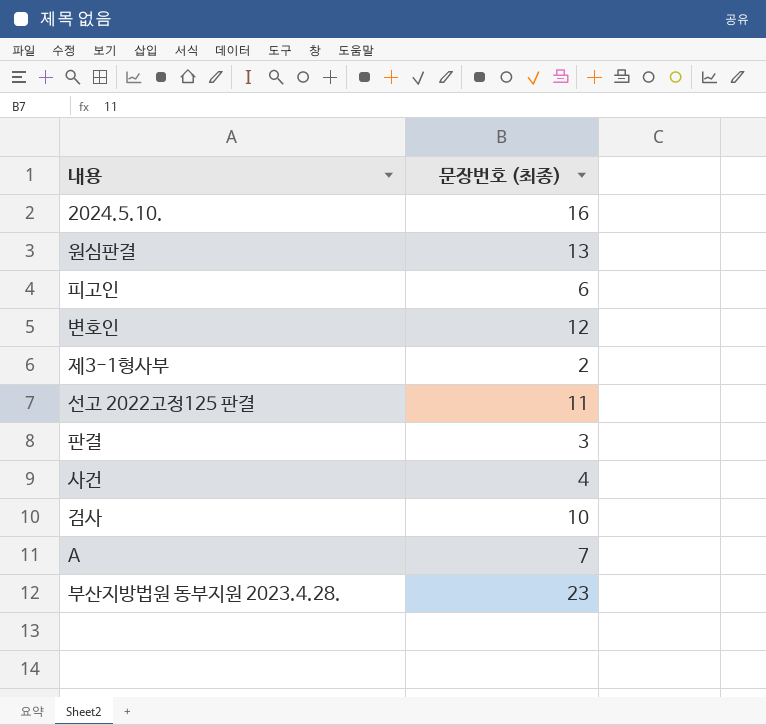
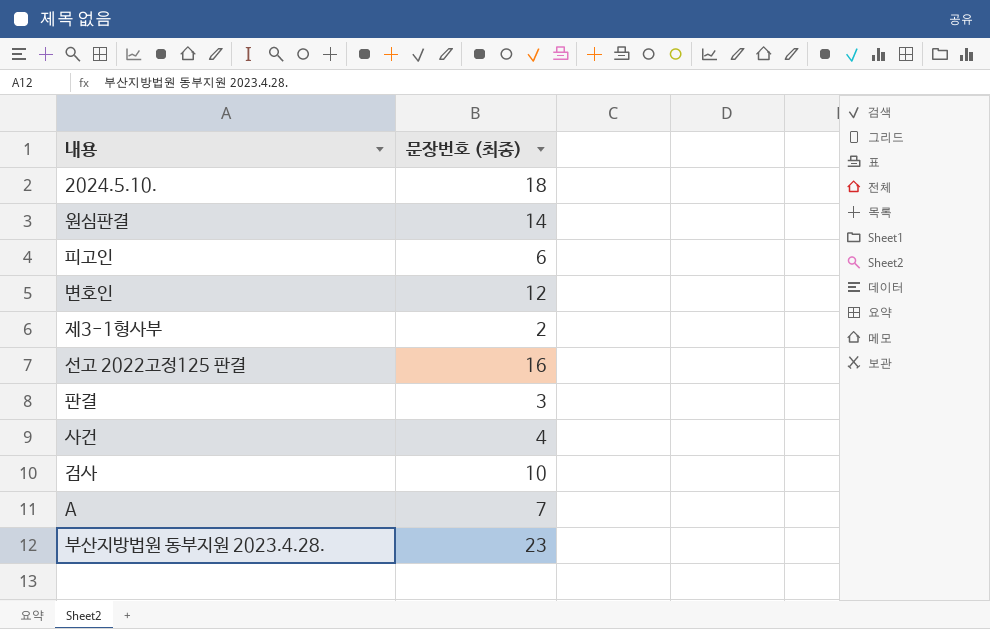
2024.5.10. | 문장번호 (최종): 16 -> 18
원심판결 | 문장번호 (최종): 13 -> 14
선고 2022고정125 판결 | 문장번호 (최종): 11 -> 16

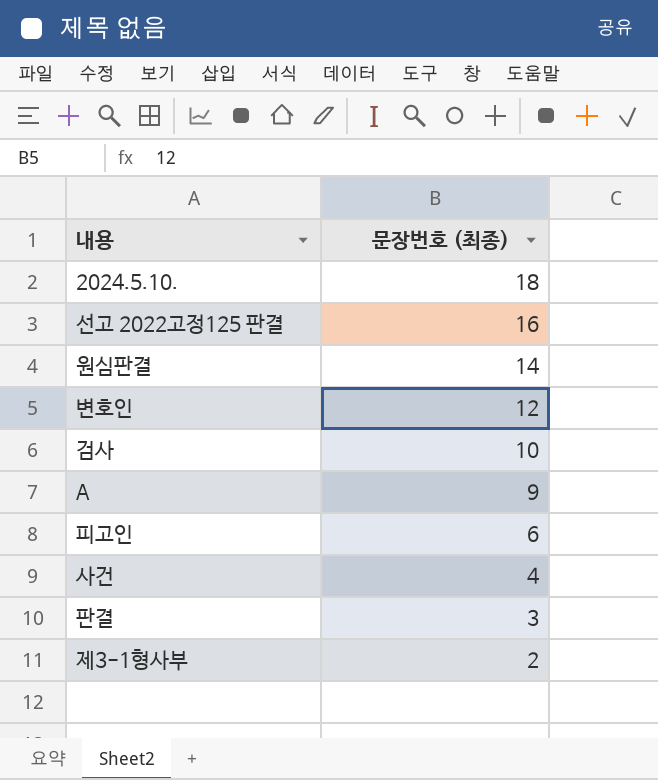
row order: none -> 문장번호 (최종) descending
row 부산지방법원 동부지원 2023.4.28.: 23 -> none
A | 문장번호 (최종): 7 -> 9

